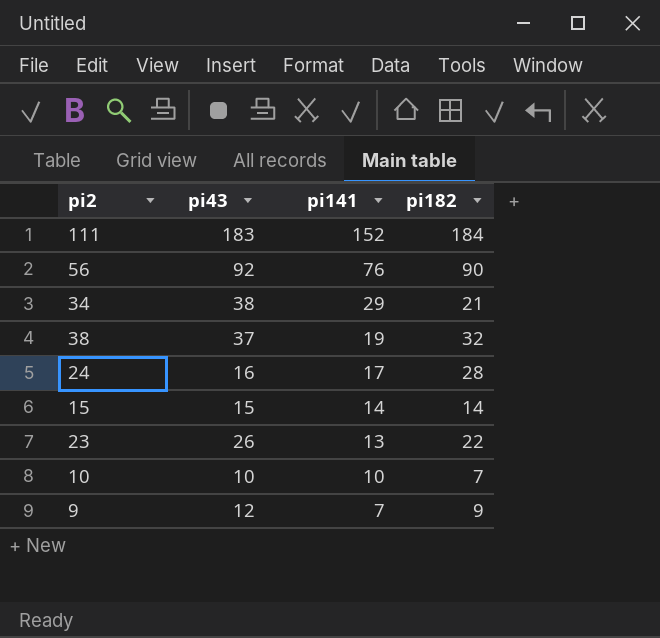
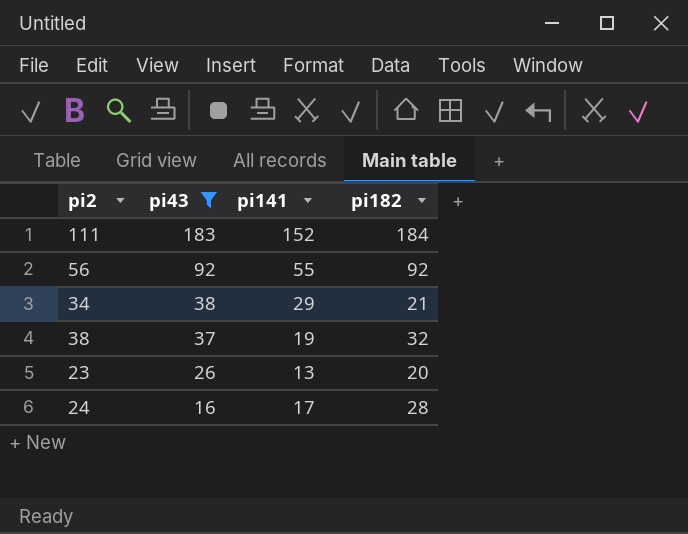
filter: none -> pi43 >= 16
row order: pi141 descending -> pi43 descending
56 | pi141: 76 -> 55
56 | pi182: 90 -> 92
23 | pi182: 22 -> 20

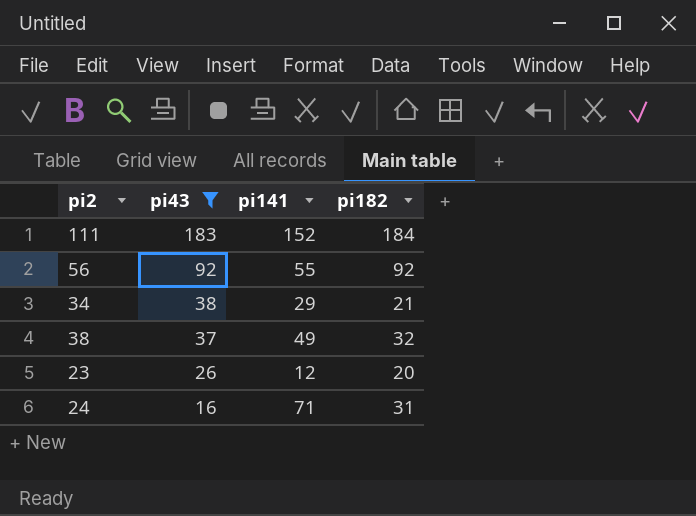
38 | pi141: 19 -> 49
23 | pi141: 13 -> 12
24 | pi141: 17 -> 71
24 | pi182: 28 -> 31

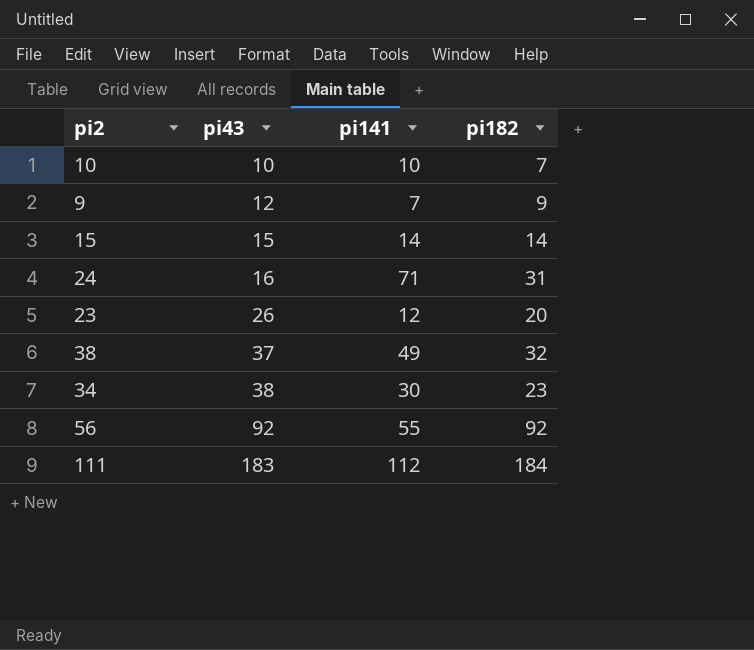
filter: pi43 >= 16 -> none
row order: pi43 descending -> pi43 ascending
34 | pi141: 29 -> 30
34 | pi182: 21 -> 23
111 | pi141: 152 -> 112

